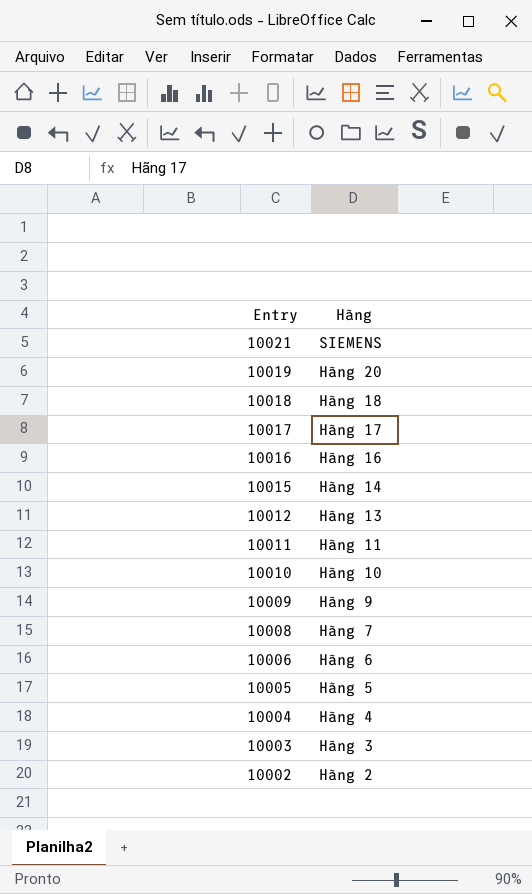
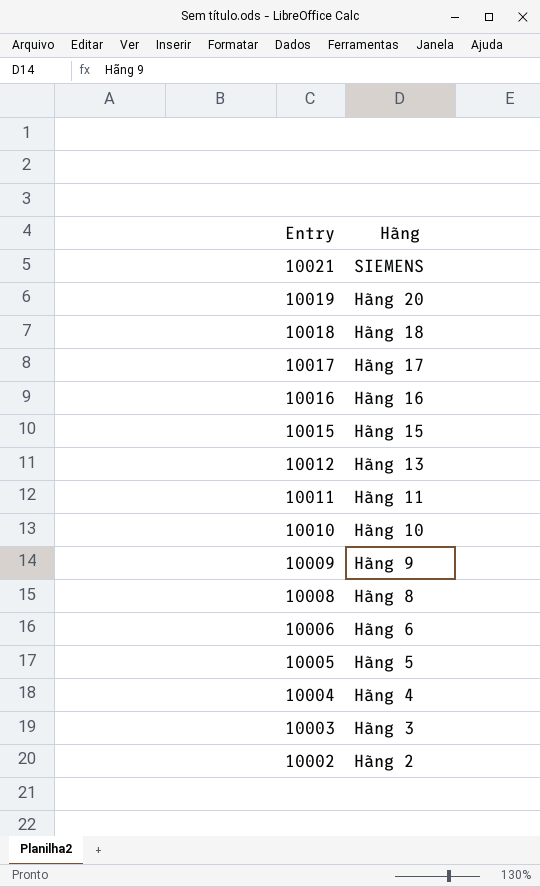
10015 | Hãng: Hãng 14 -> Hãng 15
10008 | Hãng: Hãng 7 -> Hãng 8

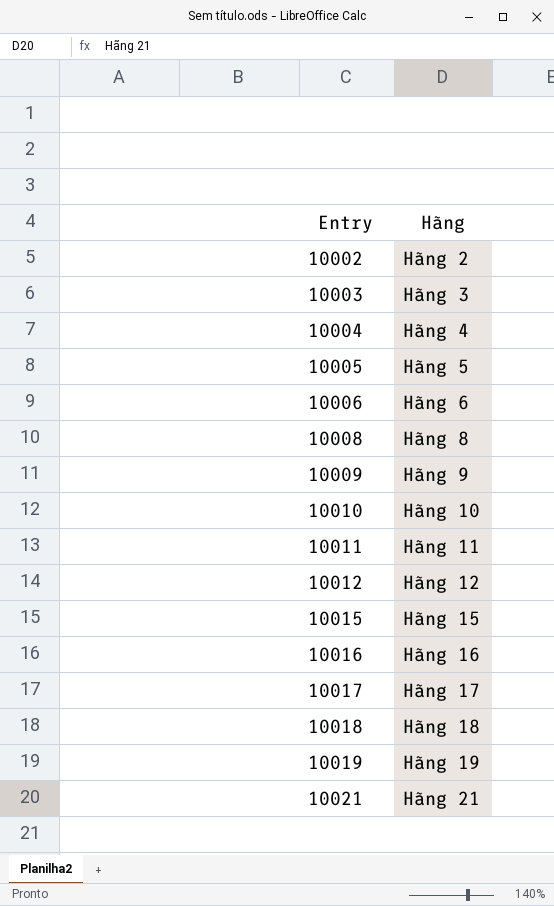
row order: Entry descending -> Entry ascending
10012 | Hãng: Hãng 13 -> Hãng 12
10019 | Hãng: Hãng 20 -> Hãng 19
10021 | Hãng: SIEMENS -> Hãng 21

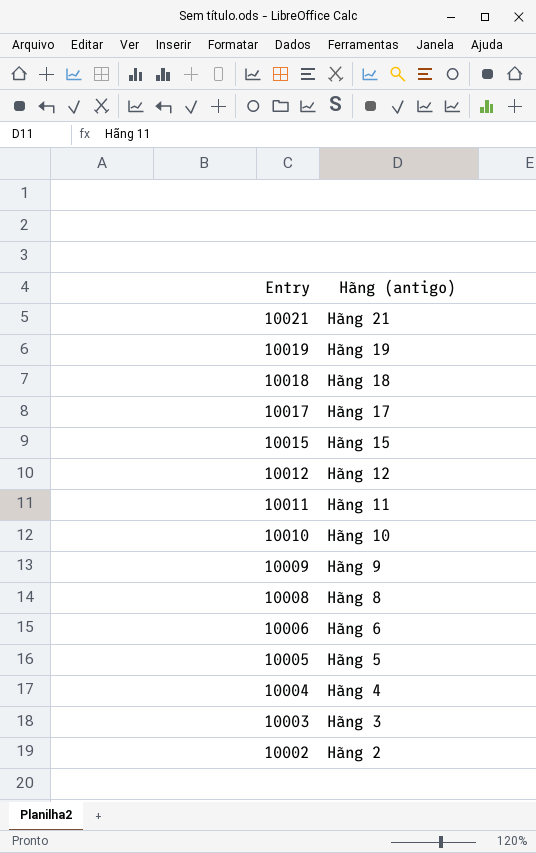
row order: Entry ascending -> Entry descending
column name: Hãng -> Hãng (antigo)
row 10016: Hãng 16 -> none

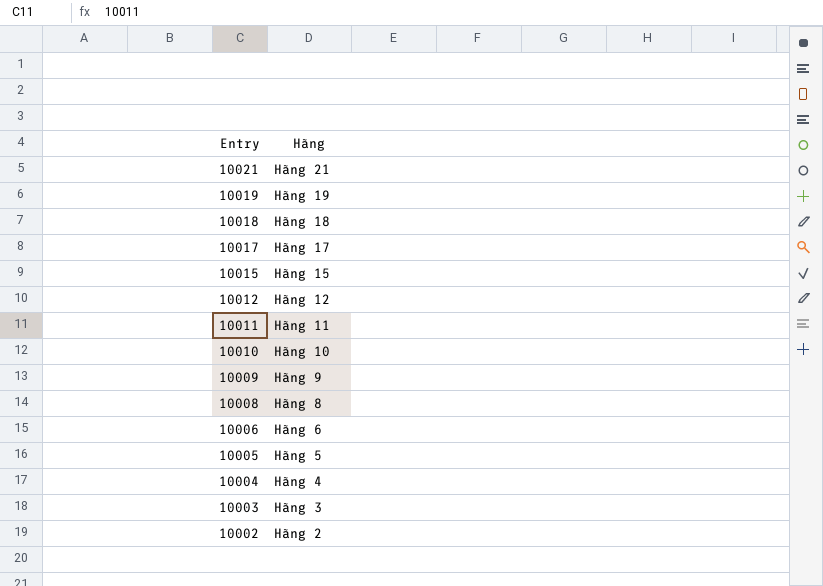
column name: Hãng (antigo) -> Hãng

